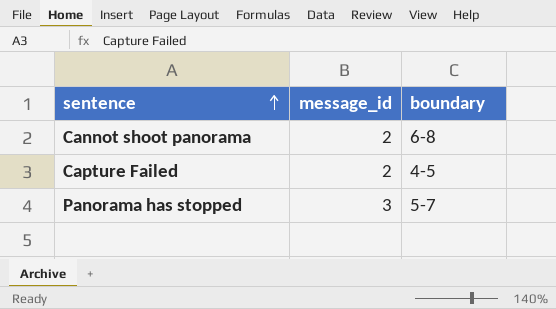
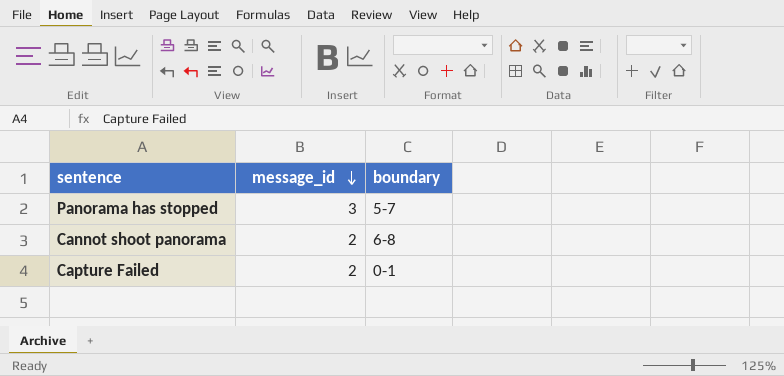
row order: sentence ascending -> message_id descending
Capture Failed | boundary: 4-5 -> 0-1

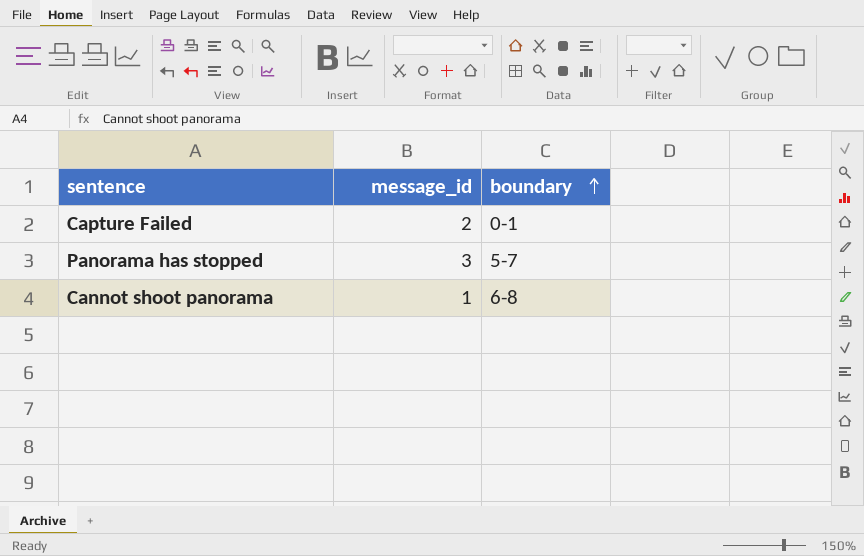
row order: message_id descending -> boundary ascending
Cannot shoot panorama | message_id: 2 -> 1

